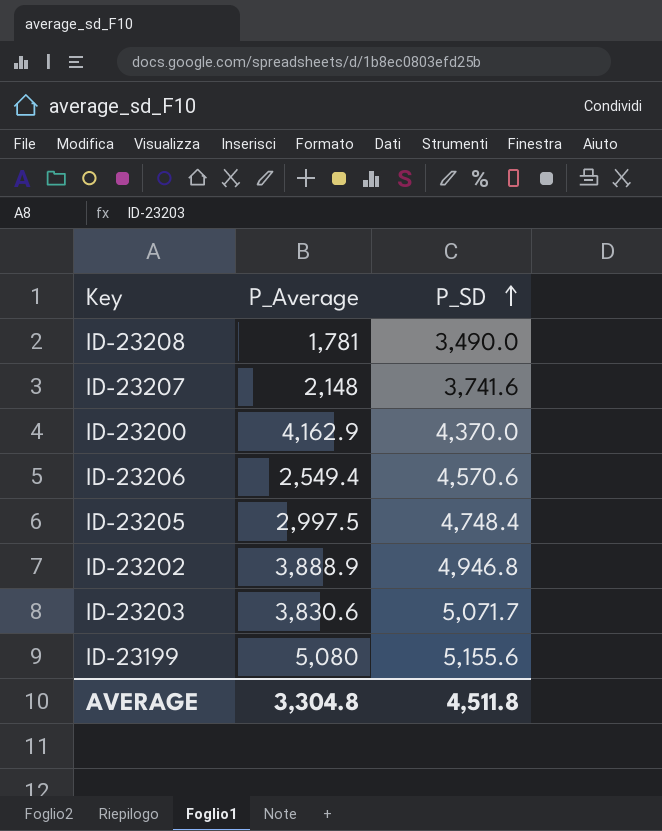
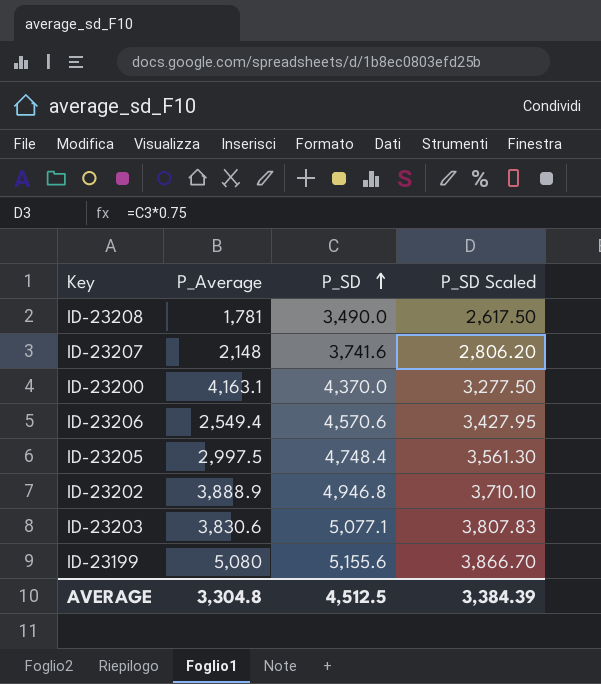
column P_SD Scaled | formula: none -> [P_SD] * 0.75
ID-23200 | P_Average: 4,162.9 -> 4,163.1
ID-23203 | P_SD: 5,071.7 -> 5,077.1
AVERAGE | P_SD: 4,511.8 -> 4,512.5

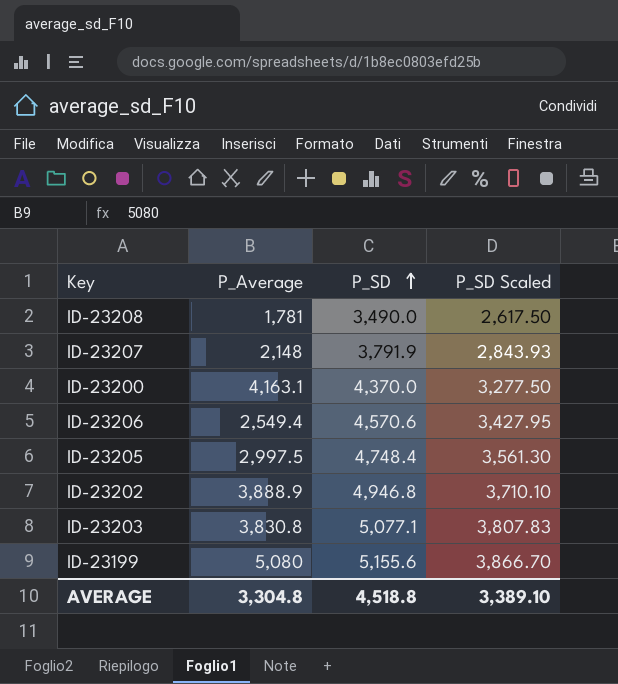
ID-23207 | P_SD: 3,741.6 -> 3,791.9
ID-23207 | P_SD Scaled: 2,806.20 -> 2,843.93
ID-23203 | P_Average: 3,830.6 -> 3,830.8
AVERAGE | P_SD: 4,512.5 -> 4,518.8
AVERAGE | P_SD Scaled: 3,384.39 -> 3,389.10

